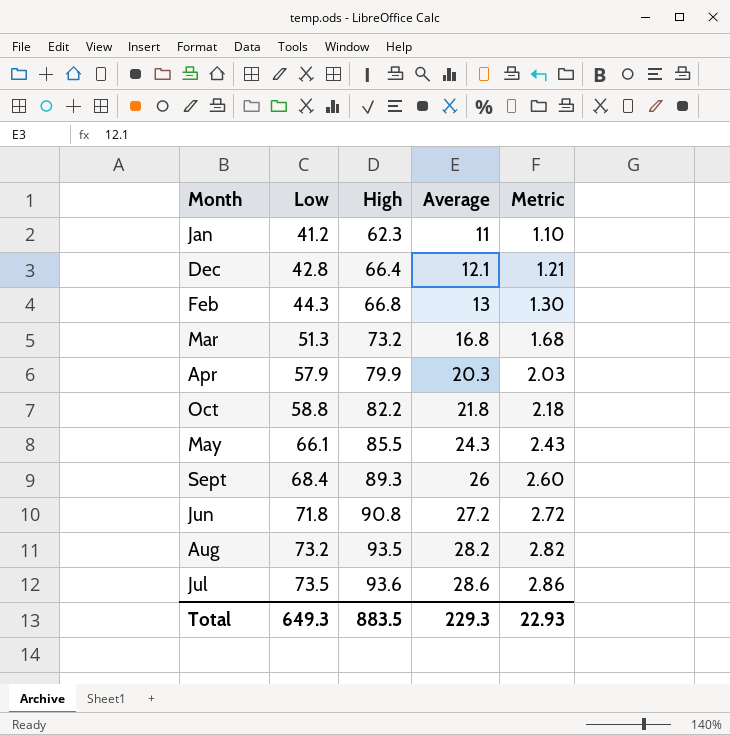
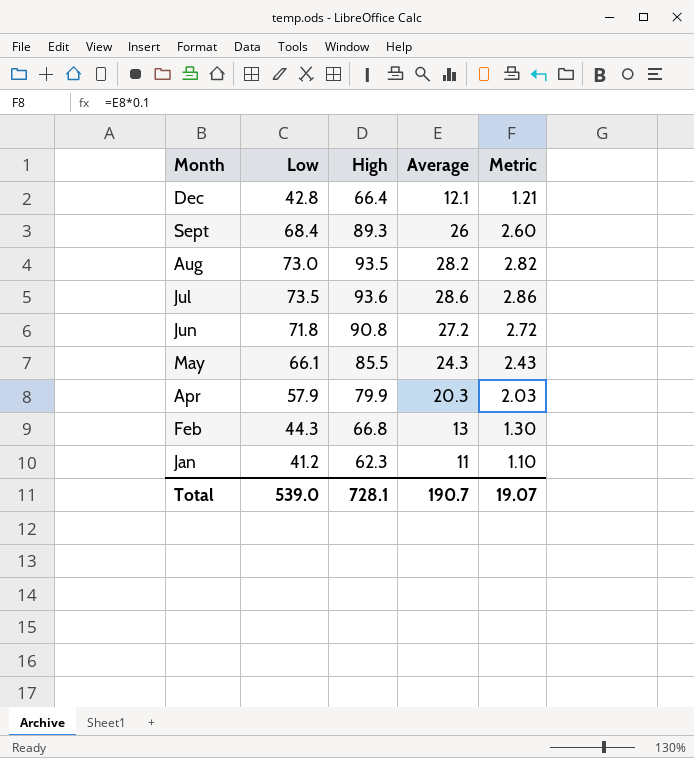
row order: Low ascending -> Month descending
row Mar: 51.3 | 73.2 | 16.8 | 1.68 -> none
row Oct: 58.8 | 82.2 | 21.8 | 2.18 -> none
Aug | Low: 73.2 -> 73.0
Total | Low: 649.3 -> 539.0
Total | High: 883.5 -> 728.1
Total | Average: 229.3 -> 190.7
Total | Metric: 22.93 -> 19.07

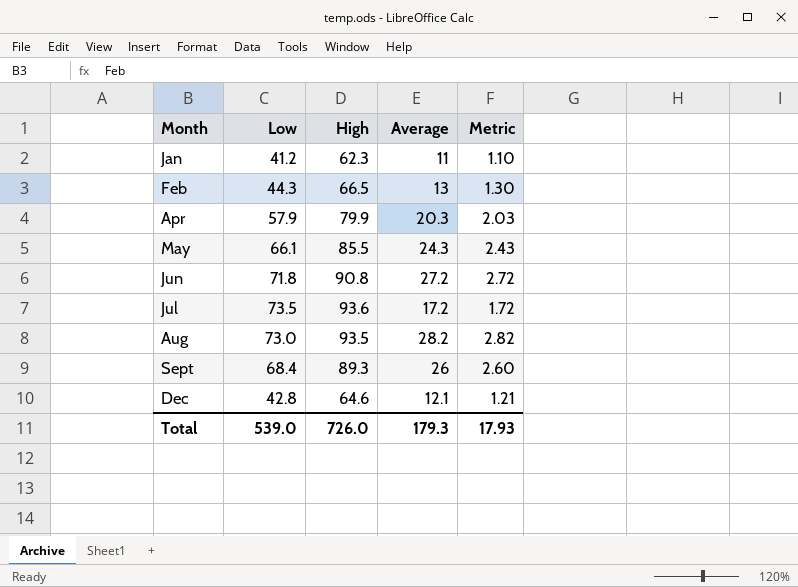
row order: Month descending -> Month ascending
Feb | High: 66.8 -> 66.5
Jul | Average: 28.6 -> 17.2
Jul | Metric: 2.86 -> 1.72
Dec | High: 66.4 -> 64.6
Total | High: 728.1 -> 726.0
Total | Average: 190.7 -> 179.3
Total | Metric: 19.07 -> 17.93

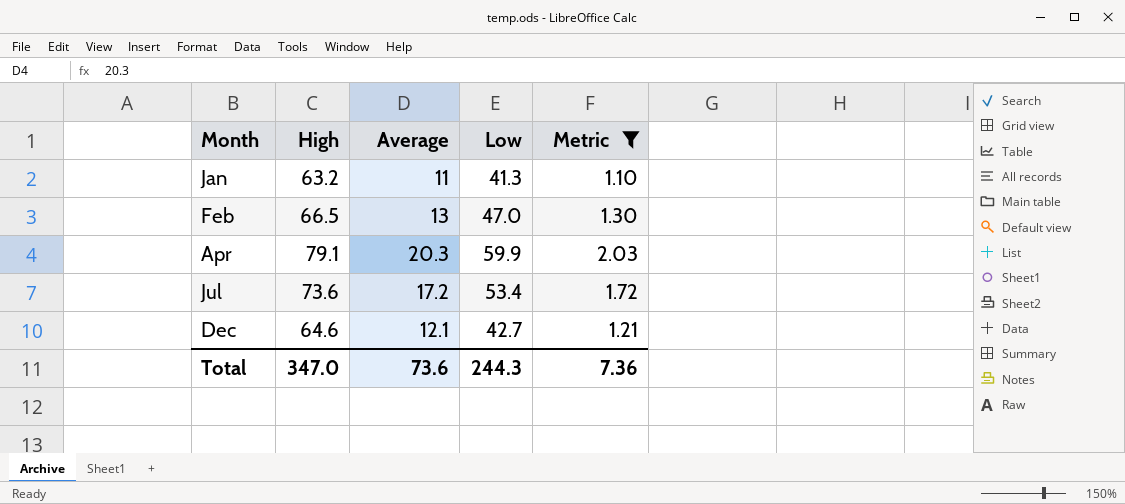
filter: none -> Metric <= 2.03
column Low | position: 2 -> 4
Jan | High: 62.3 -> 63.2
Jan | Low: 41.2 -> 41.3
Feb | Low: 44.3 -> 47.0
Apr | High: 79.9 -> 79.1
Apr | Low: 57.9 -> 59.9
Jul | High: 93.6 -> 73.6
Jul | Low: 73.5 -> 53.4
Dec | Low: 42.8 -> 42.7
Total | High: 726.0 -> 347.0
Total | Average: 179.3 -> 73.6
Total | Low: 539.0 -> 244.3
Total | Metric: 17.93 -> 7.36

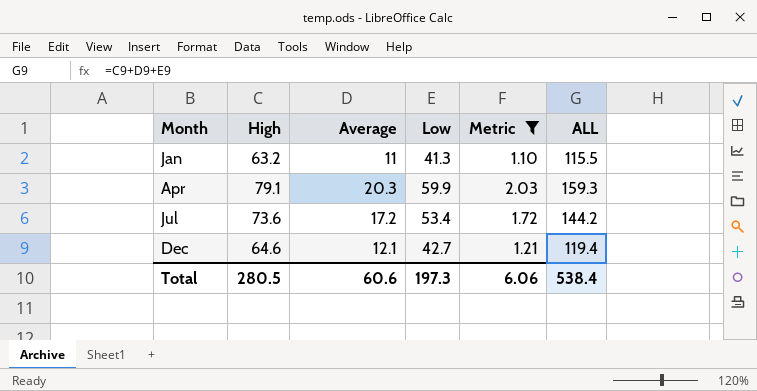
column ALL | formula: none -> [High] + [Average] + [Low]
row Feb: 66.5 | 13 | 47.0 | 1.30 -> none
Total | High: 347.0 -> 280.5
Total | Average: 73.6 -> 60.6
Total | Low: 244.3 -> 197.3
Total | Metric: 7.36 -> 6.06

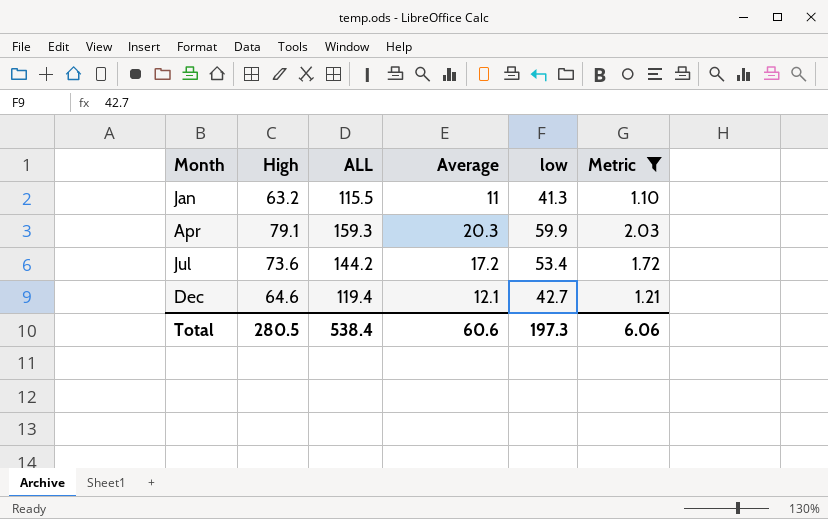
column ALL | position: 6 -> 3
column name: Low -> low

